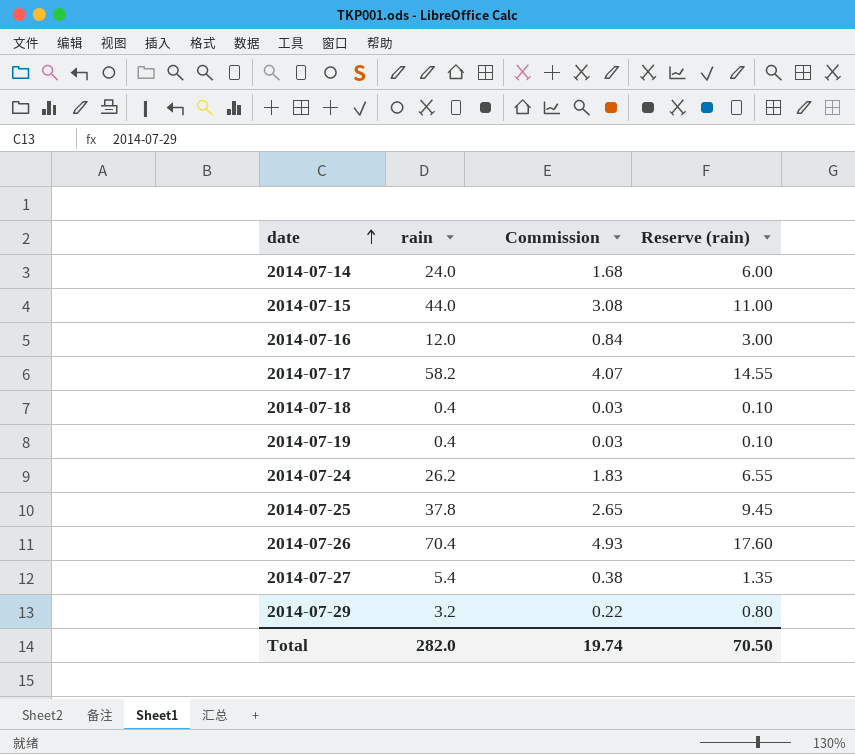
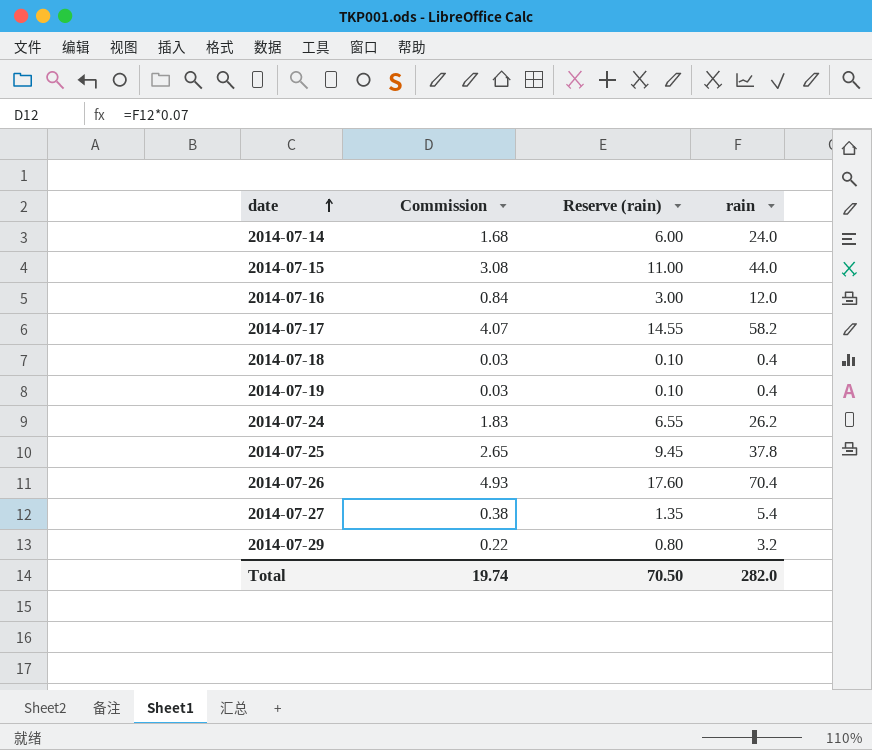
column rain | position: 2 -> 4

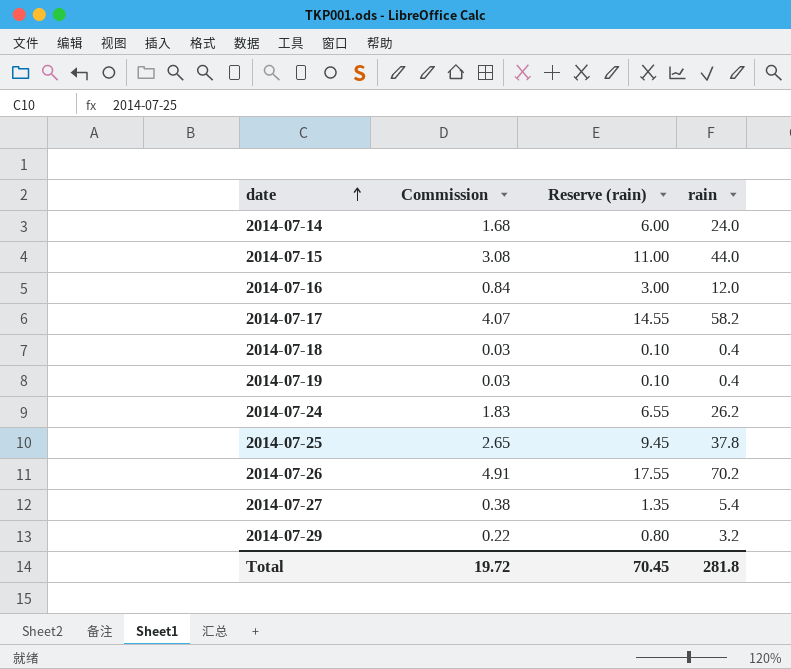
2014-07-26 | Commission: 4.93 -> 4.91
2014-07-26 | Reserve (rain): 17.60 -> 17.55
2014-07-26 | rain: 70.4 -> 70.2
Total | Commission: 19.74 -> 19.72
Total | Reserve (rain): 70.50 -> 70.45
Total | rain: 282.0 -> 281.8

